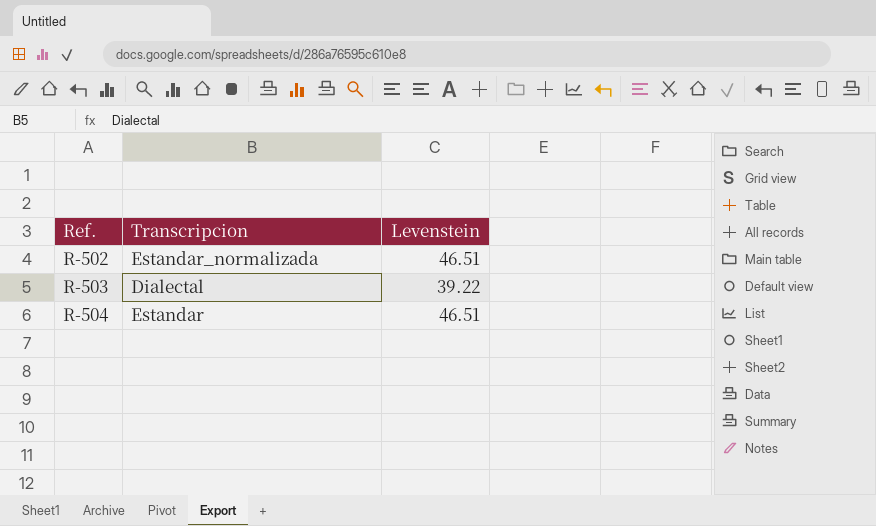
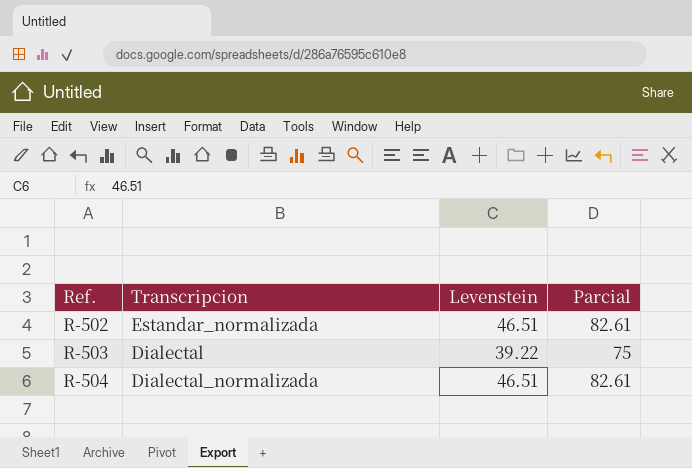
column Parcial | position: none -> 4
R-504 | Transcripcion: Estandar -> Dialectal_normalizada

